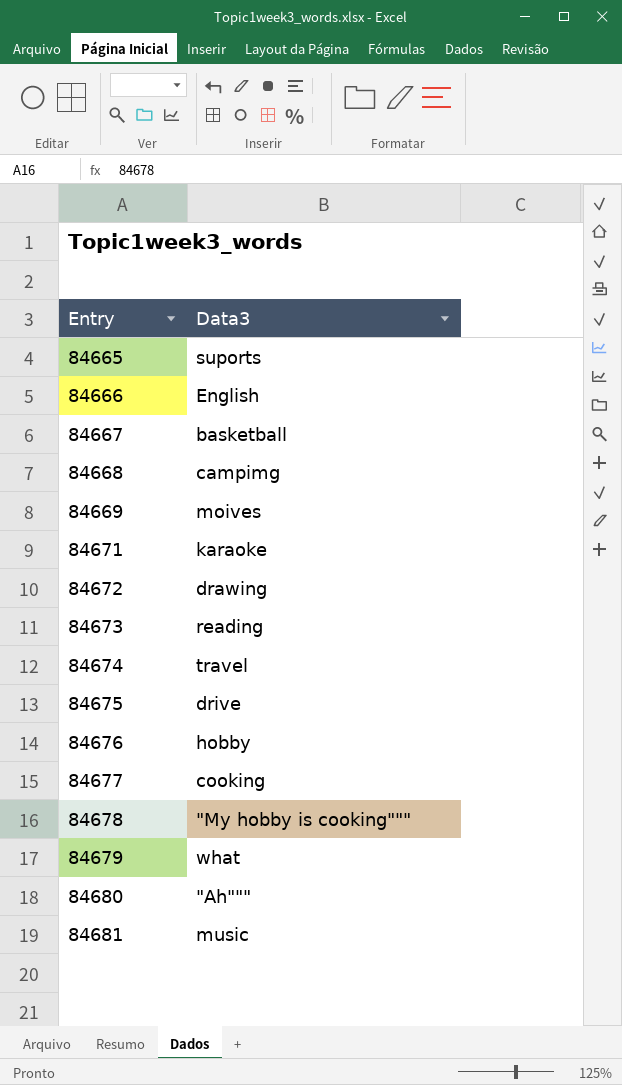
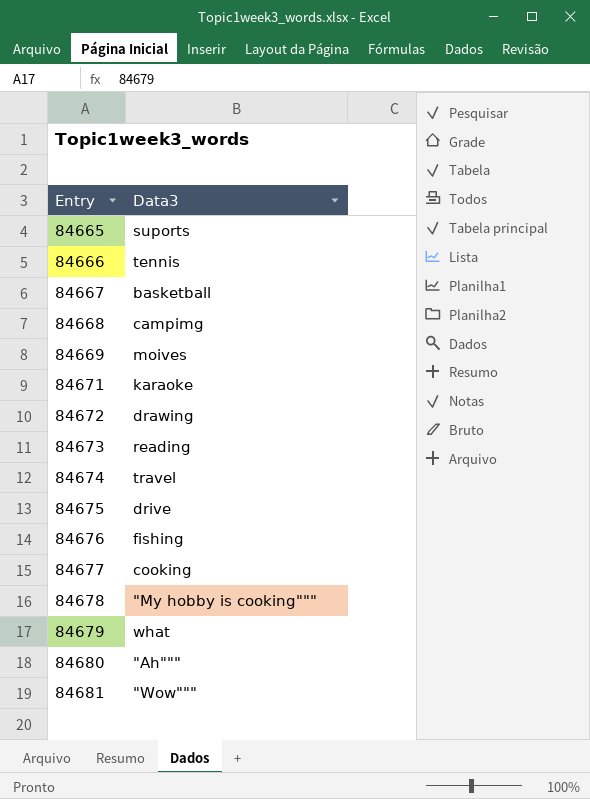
84666 | Data3: English -> tennis
84676 | Data3: hobby -> fishing
84681 | Data3: music -> "Wow"""

